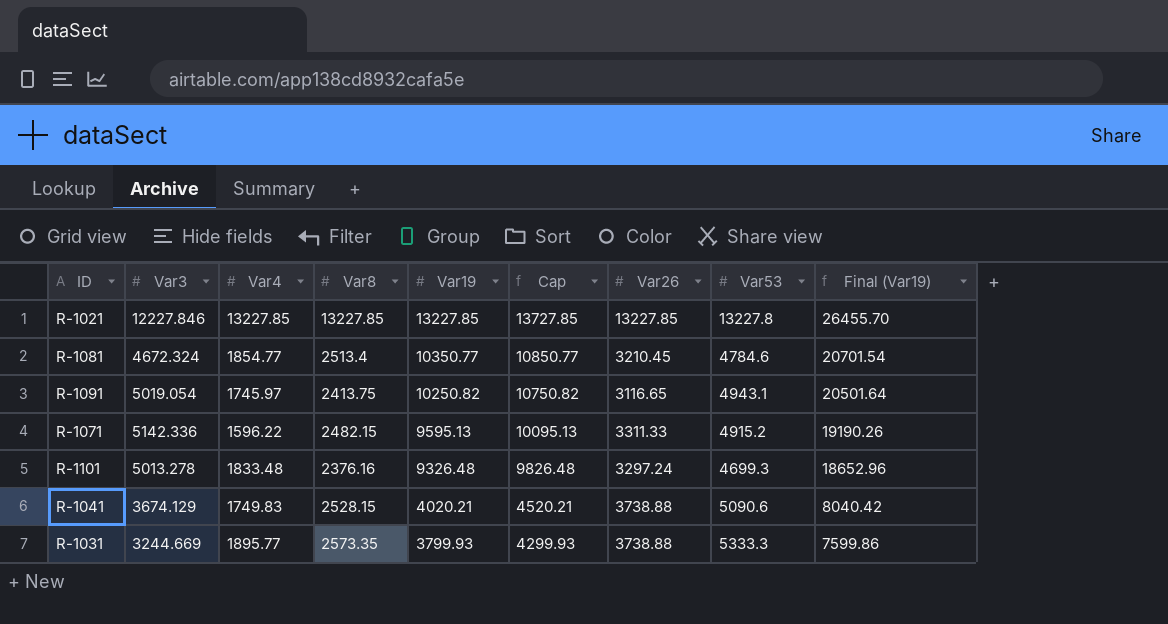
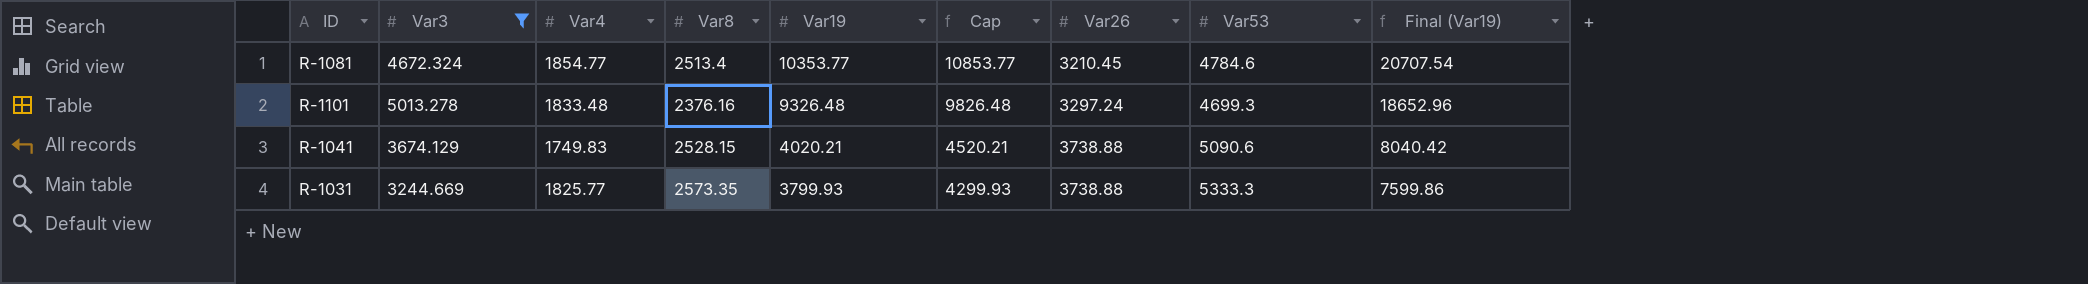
filter: none -> Var3 <= 5013.278
R-1081 | Var19: 10350.77 -> 10353.77
R-1081 | Cap: 10850.77 -> 10853.77
R-1081 | Final (Var19): 20701.54 -> 20707.54
R-1031 | Var4: 1895.77 -> 1825.77

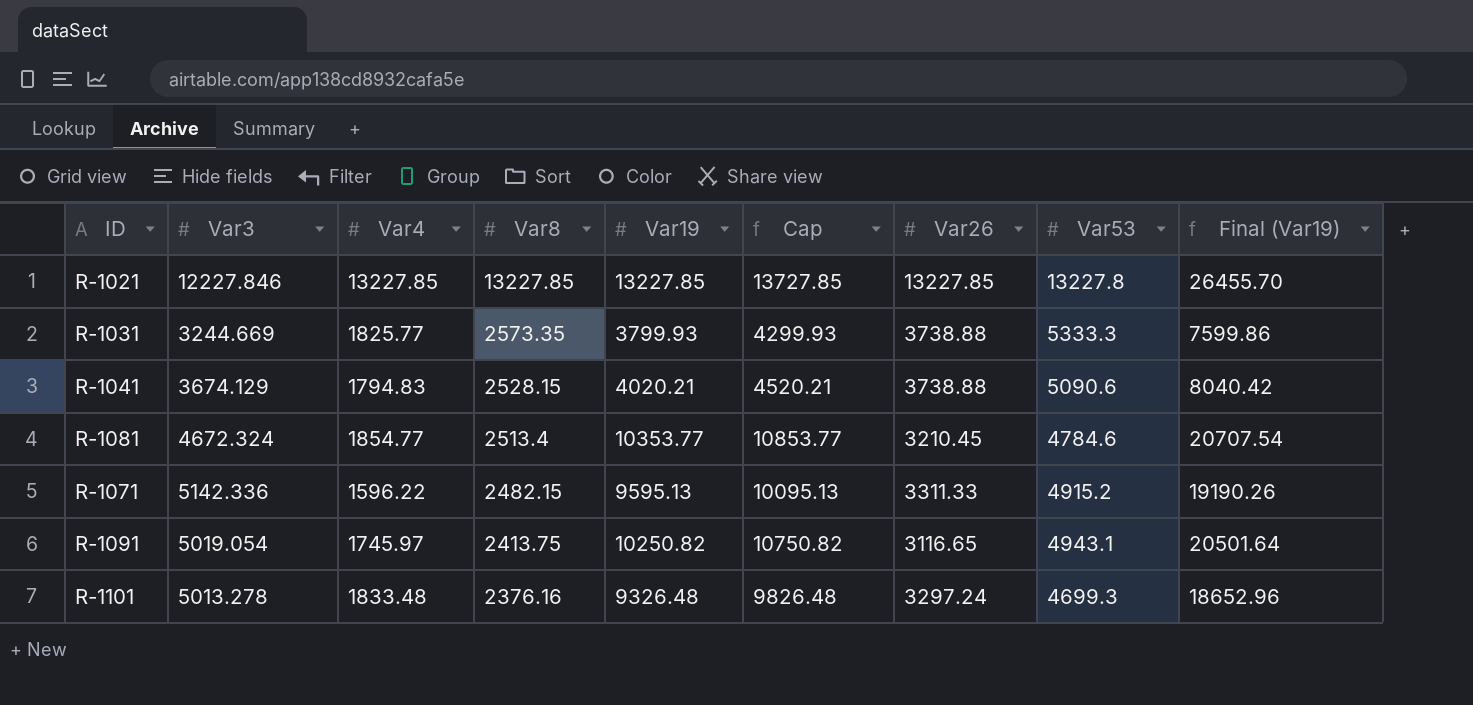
filter: Var3 <= 5013.278 -> none
row order: Var19 descending -> Var8 descending
R-1041 | Var4: 1749.83 -> 1794.83

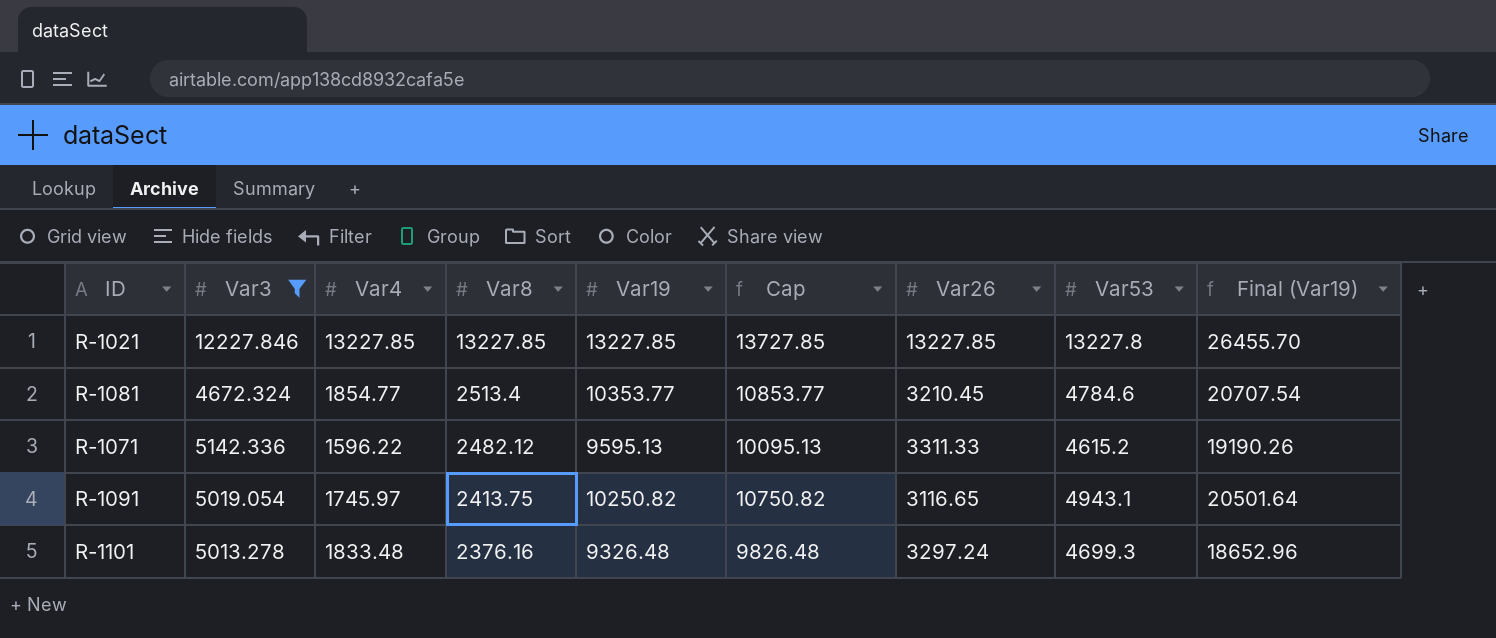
filter: none -> Var3 >= 4672.324
R-1071 | Var8: 2482.15 -> 2482.12
R-1071 | Var53: 4915.2 -> 4615.2

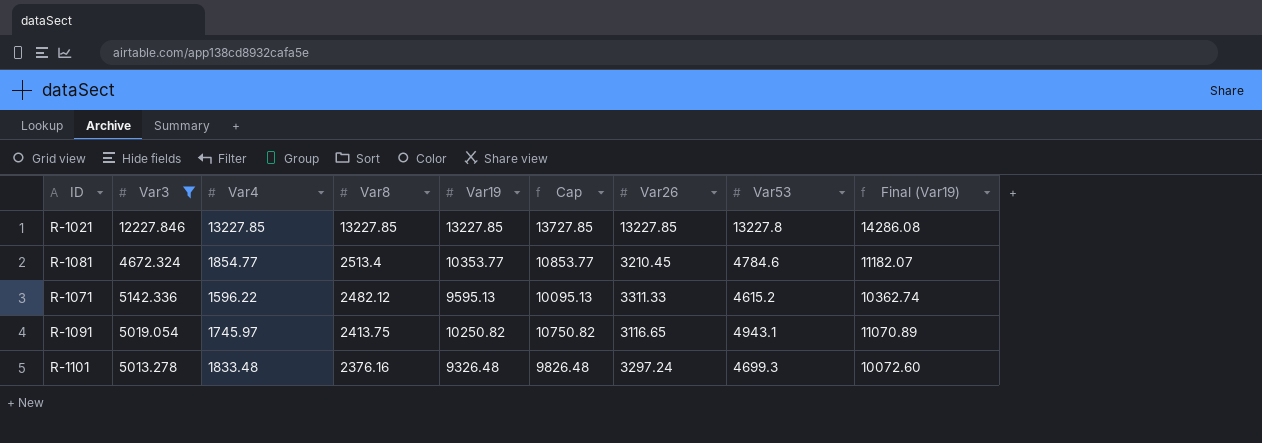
column Final (Var19) | formula: [Var19] * 2 -> [Var19] * 1.08

